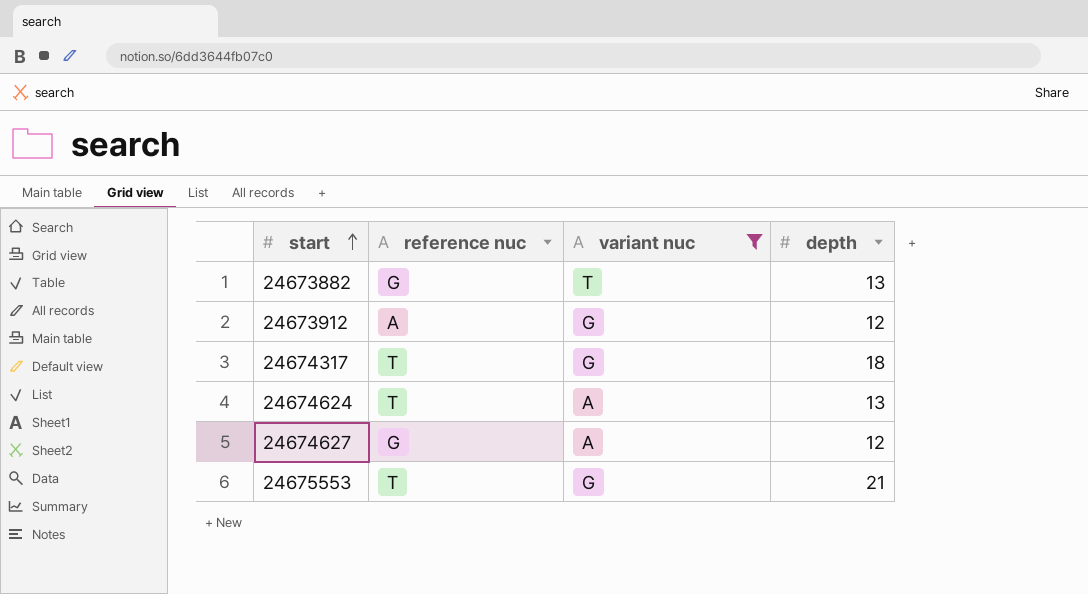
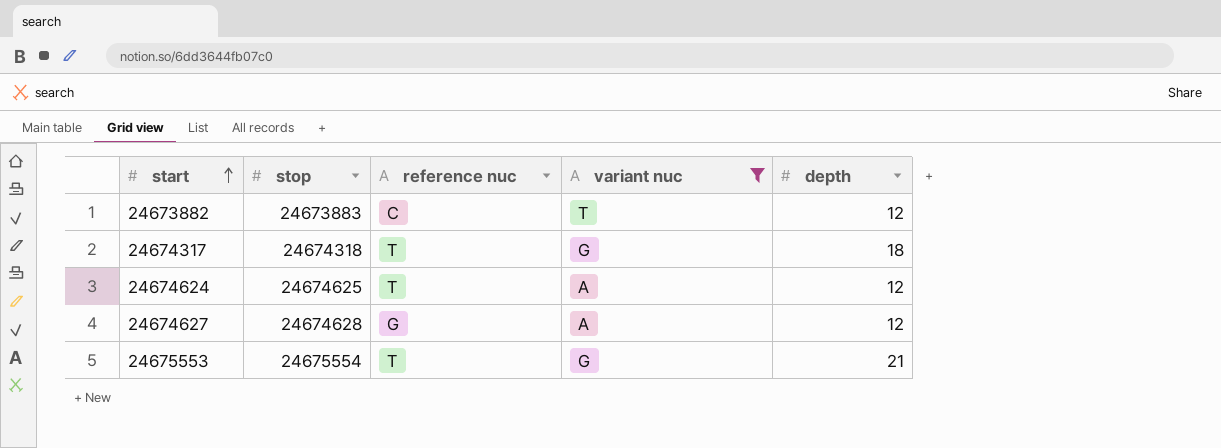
column stop | position: none -> 2
row 24673912: A | G | 12 -> none
24673882 | reference nuc: G -> C
24673882 | depth: 13 -> 12
24674624 | depth: 13 -> 12

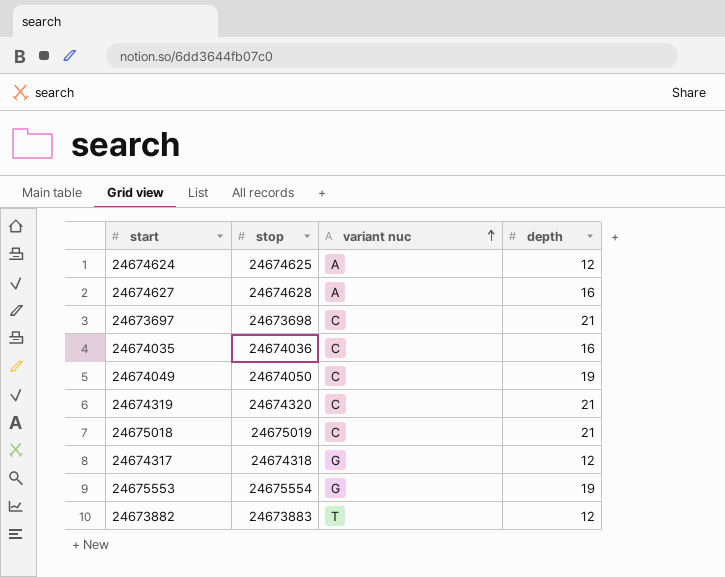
filter: variant nuc != C -> none
row order: start ascending -> variant nuc ascending
column reference nuc | position: 3 -> none
24674627 | depth: 12 -> 16
24674317 | depth: 18 -> 12
24675553 | depth: 21 -> 19

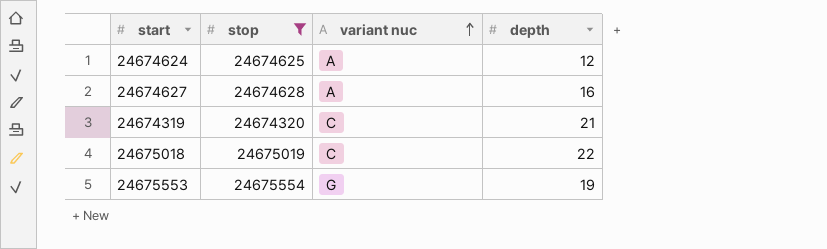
filter: none -> stop >= 24674320
24675018 | depth: 21 -> 22

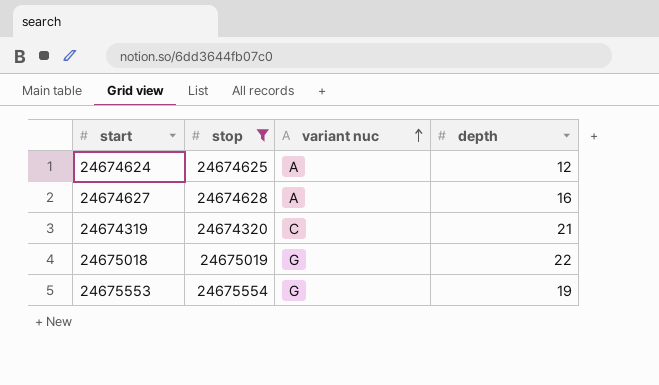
24675018 | variant nuc: C -> G

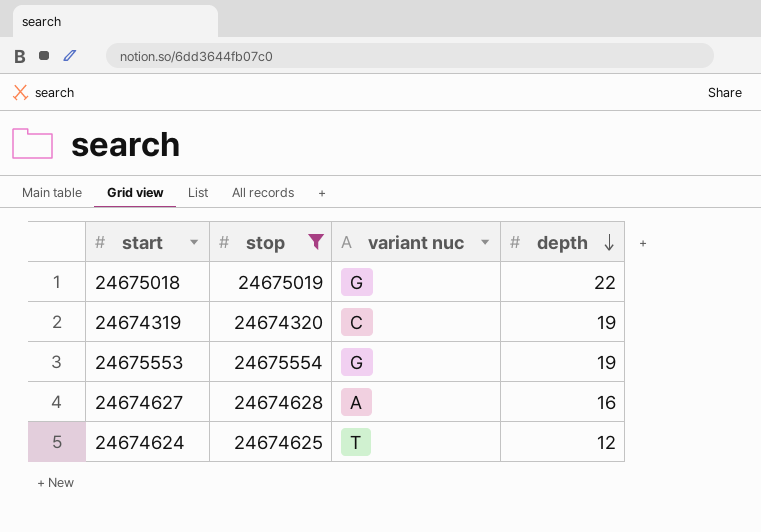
row order: variant nuc ascending -> depth descending
24674319 | depth: 21 -> 19
24674624 | variant nuc: A -> T

